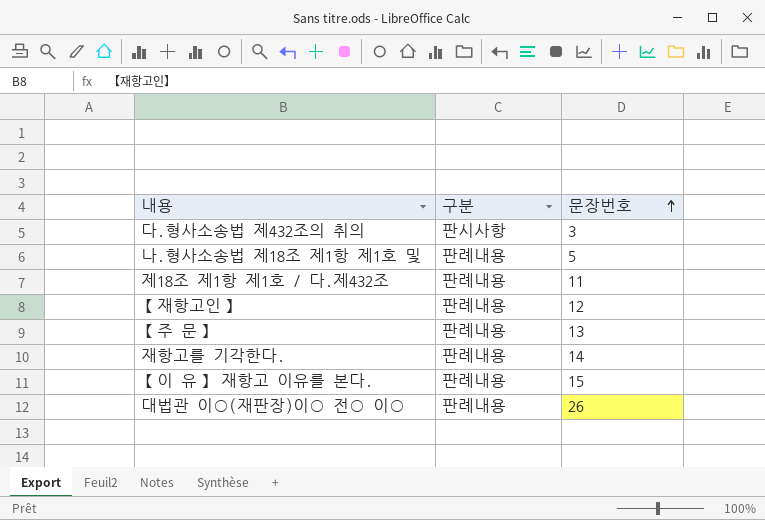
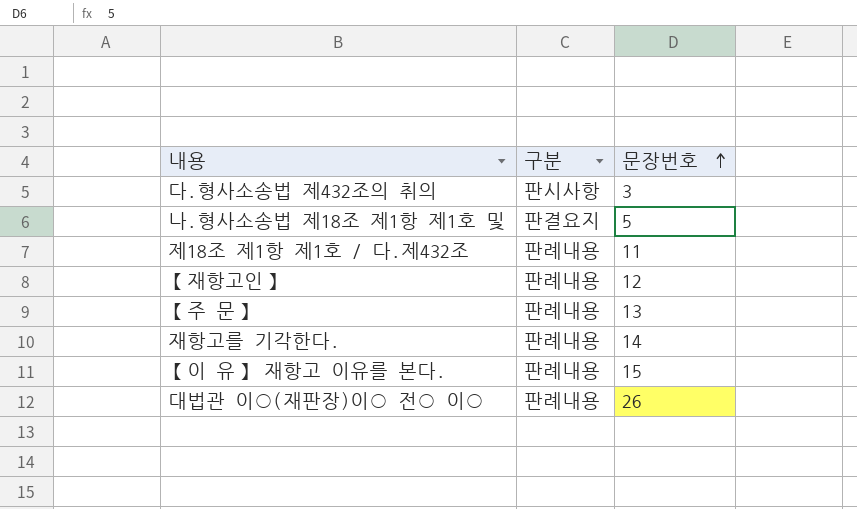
나.형사소송법 제18조 제1항 제1호 및 | 구분: 판례내용 -> 판결요지

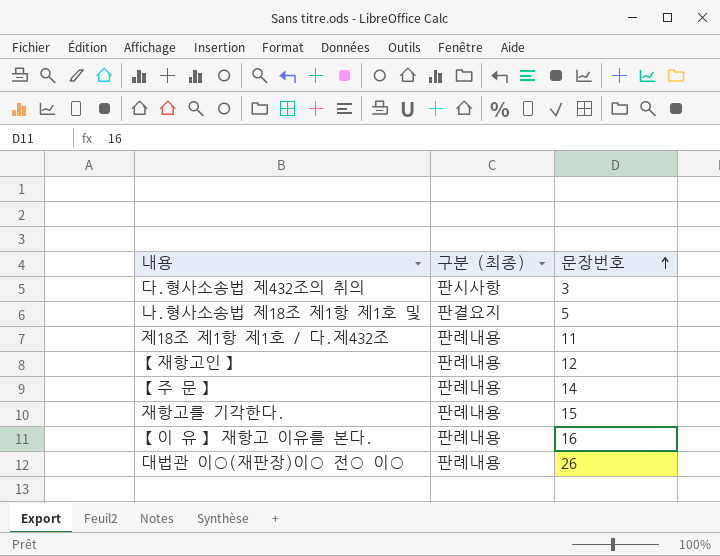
column name: 구분 -> 구분 (최종)
【주 문】 | 문장번호: 13 -> 14
재항고를 기각한다. | 문장번호: 14 -> 15
【이 유】 재항고 이유를 본다. | 문장번호: 15 -> 16

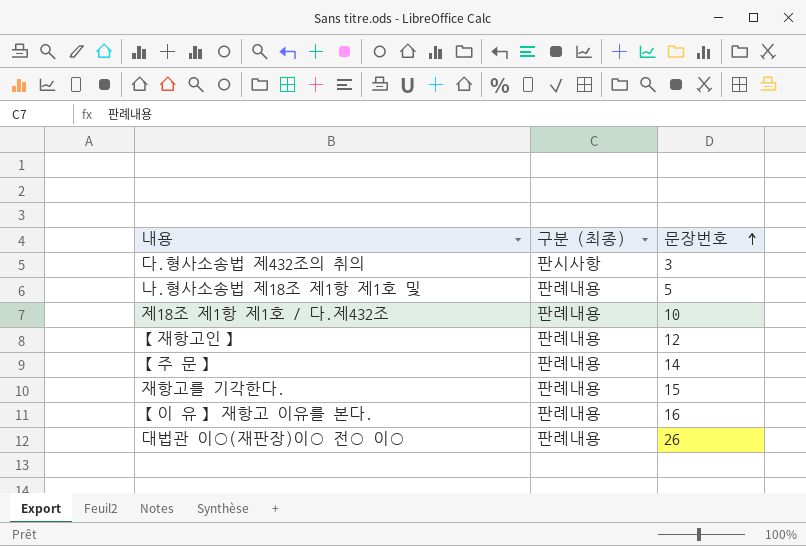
나.형사소송법 제18조 제1항 제1호 및 | 구분 (최종): 판결요지 -> 판례내용
제18조 제1항 제1호 / 다.제432조 | 문장번호: 11 -> 10

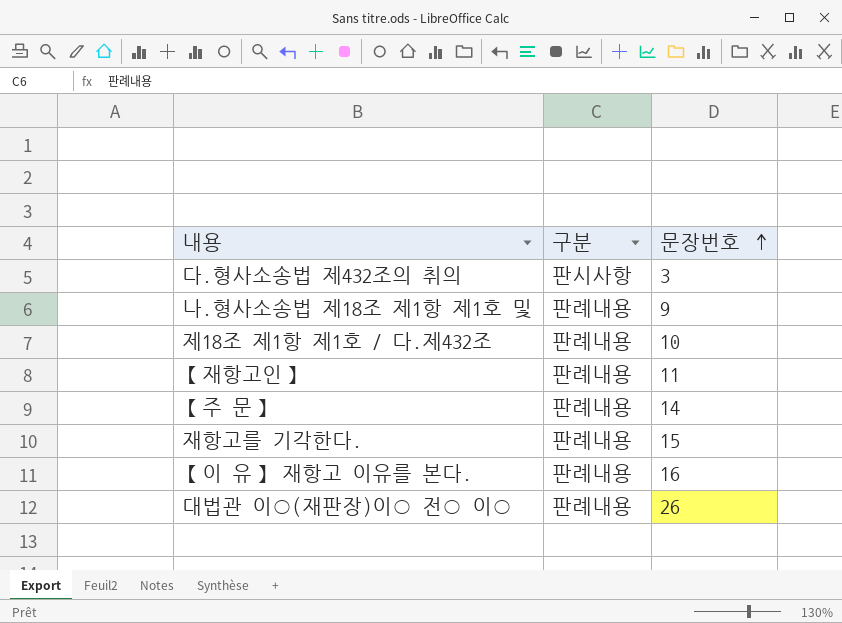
column name: 구분 (최종) -> 구분
나.형사소송법 제18조 제1항 제1호 및 | 문장번호: 5 -> 9
【재항고인】 | 문장번호: 12 -> 11

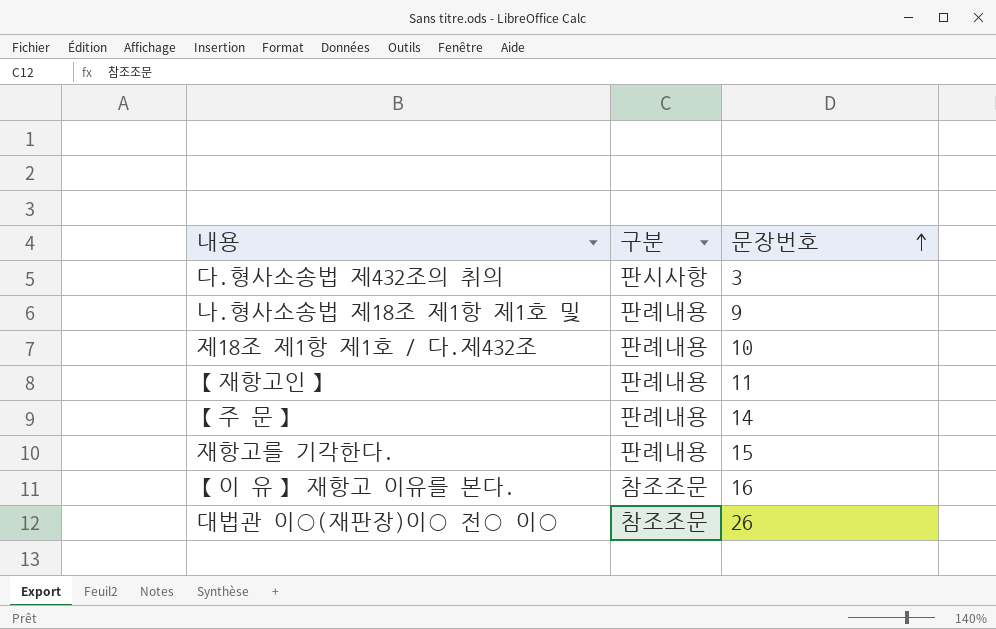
【이 유】 재항고 이유를 본다. | 구분: 판례내용 -> 참조조문
대법관 이○(재판장)이○ 전○ 이○ | 구분: 판례내용 -> 참조조문

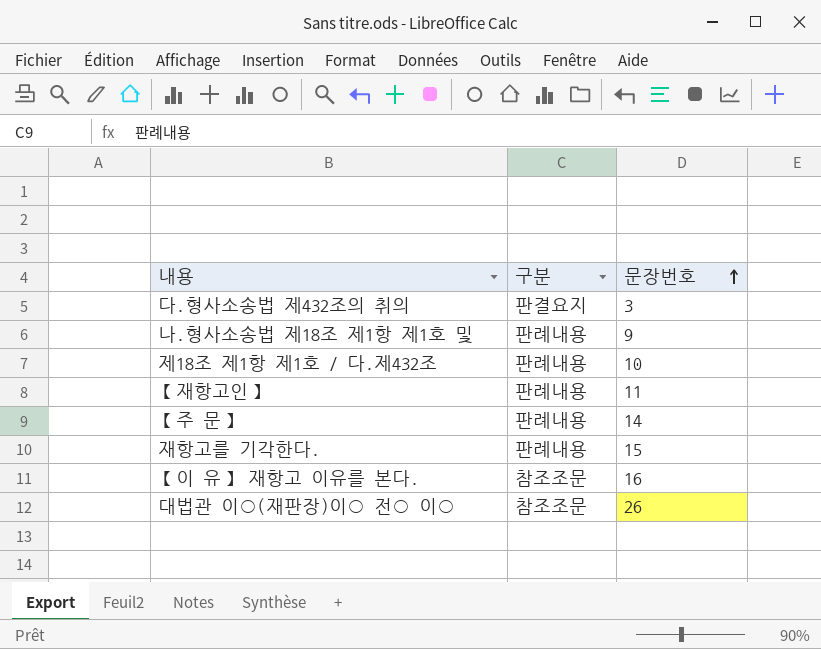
다.형사소송법 제432조의 취의 | 구분: 판시사항 -> 판결요지

